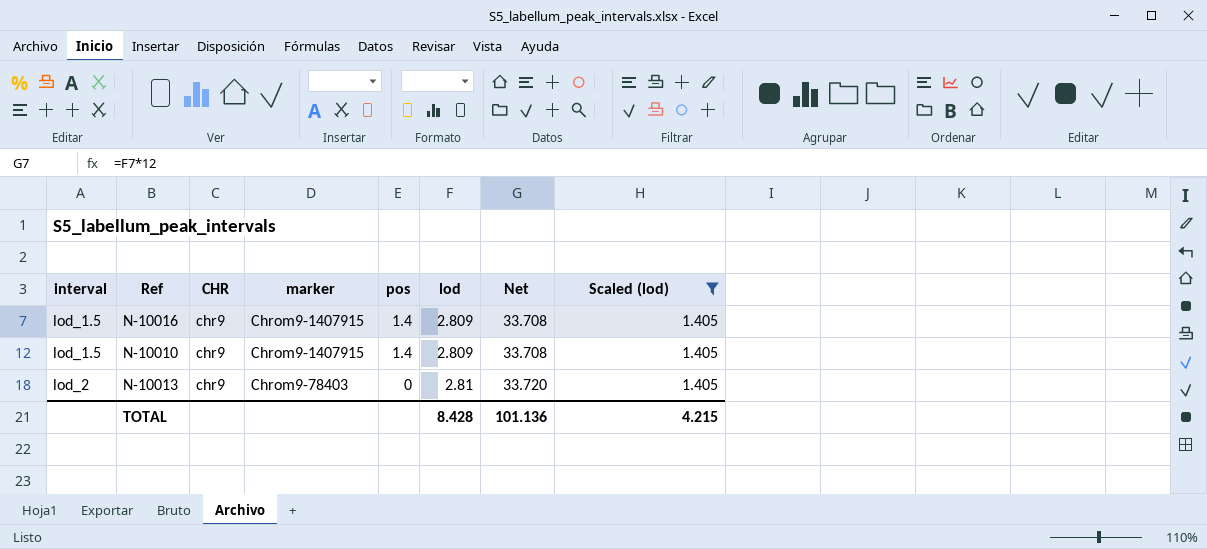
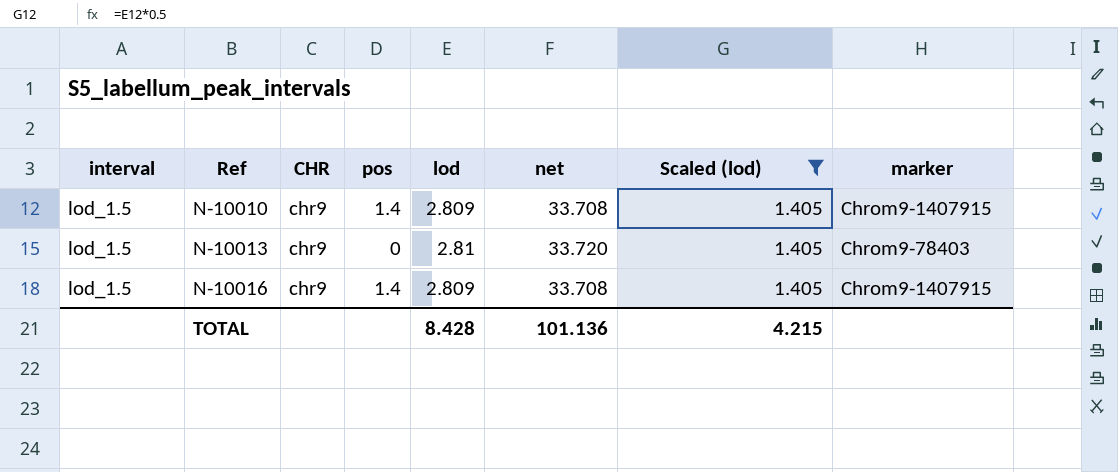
row order: interval ascending -> Ref ascending
column name: Net -> net
column marker | position: 4 -> 8
N-10013 | interval: lod_2 -> lod_1.5

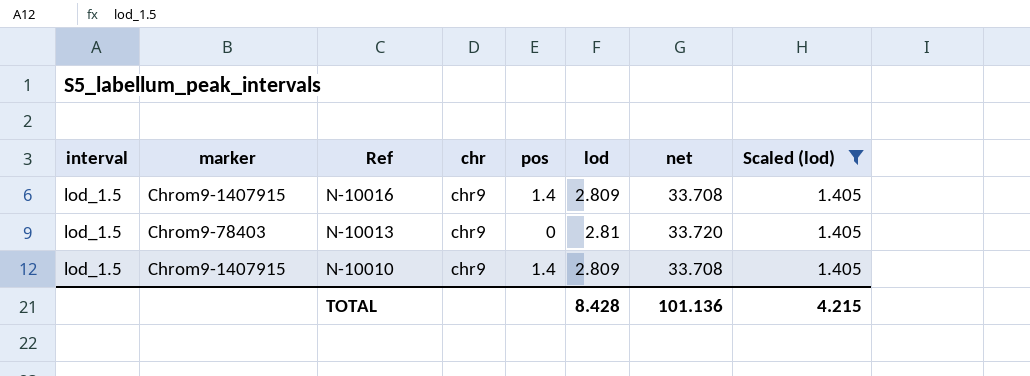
row order: Ref ascending -> Ref descending
column marker | position: 8 -> 2
column name: CHR -> chr

